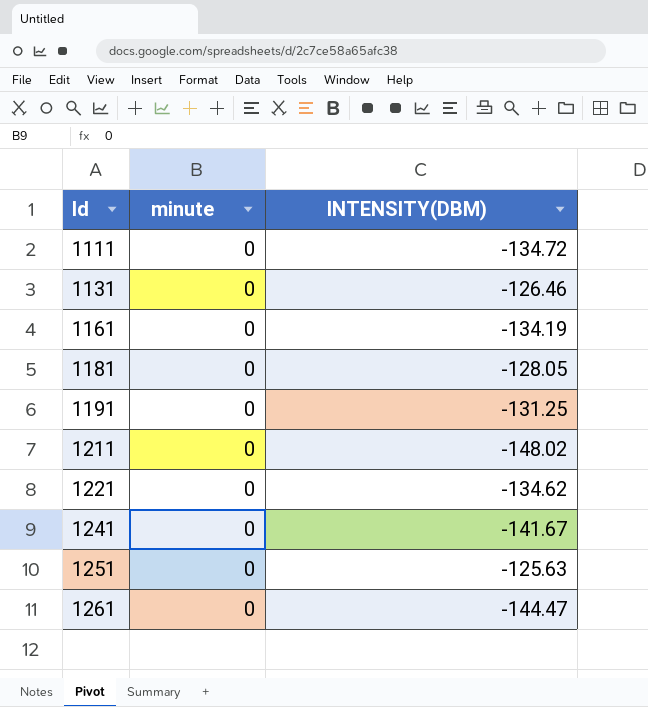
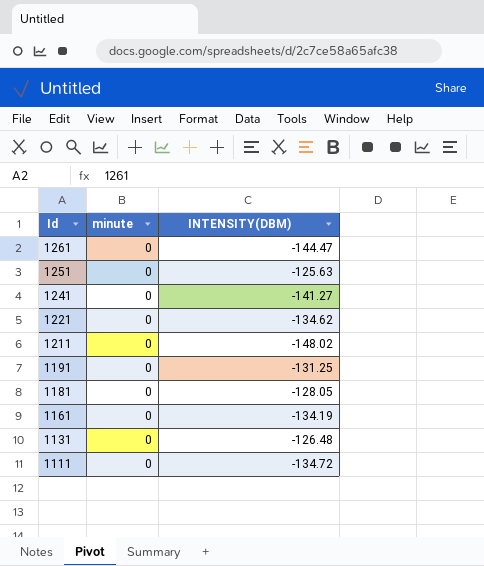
row order: Id ascending -> Id descending
1241 | INTENSITY(DBM): -141.67 -> -141.27
1131 | INTENSITY(DBM): -126.46 -> -126.48

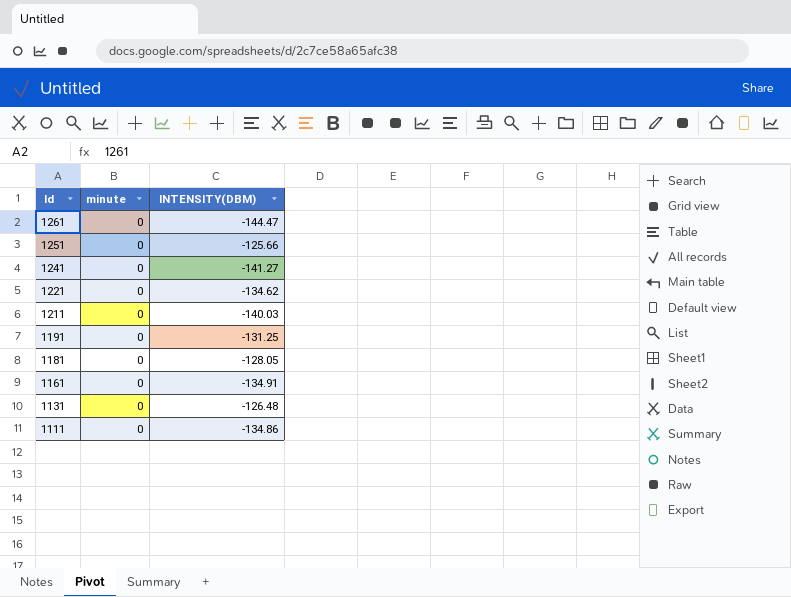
1251 | INTENSITY(DBM): -125.63 -> -125.66
1211 | INTENSITY(DBM): -148.02 -> -140.03
1161 | INTENSITY(DBM): -134.19 -> -134.91
1111 | INTENSITY(DBM): -134.72 -> -134.86

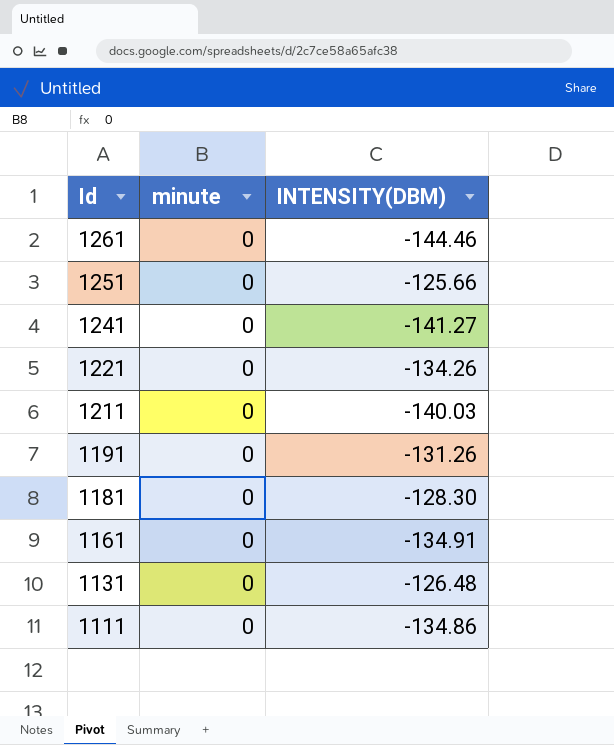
1261 | INTENSITY(DBM): -144.47 -> -144.46
1221 | INTENSITY(DBM): -134.62 -> -134.26
1191 | INTENSITY(DBM): -131.25 -> -131.26
1181 | INTENSITY(DBM): -128.05 -> -128.30

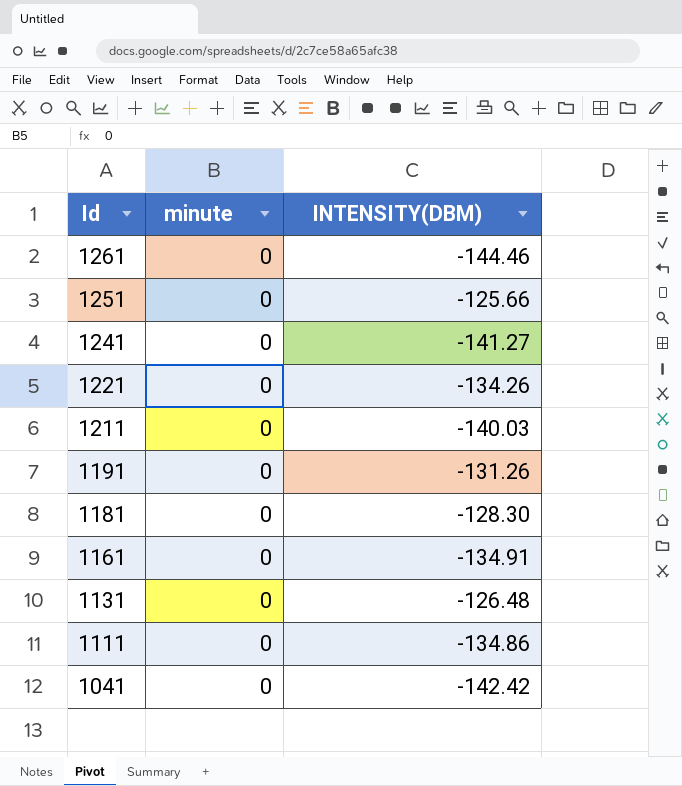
row 1041: none -> 0 | -142.42

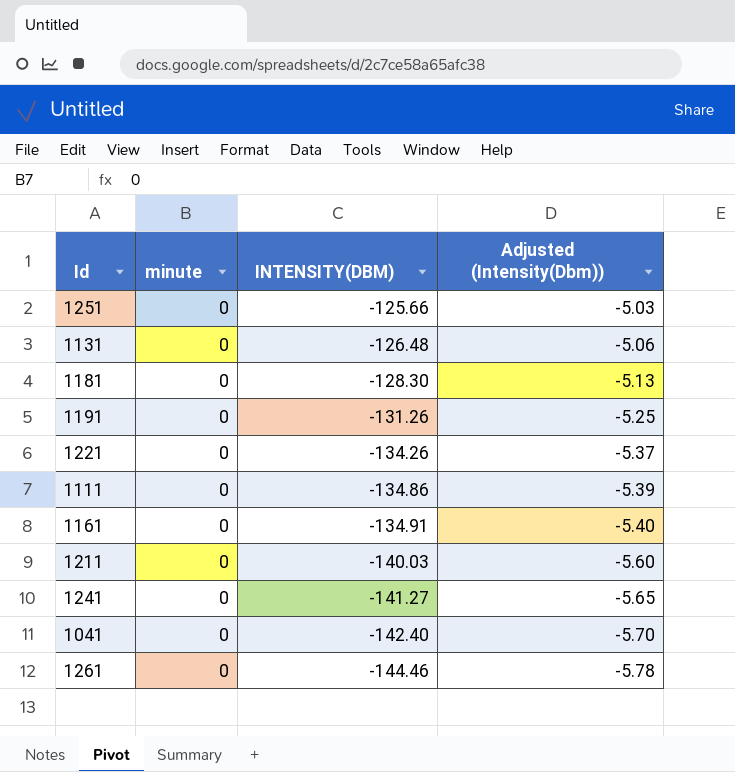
row order: Id descending -> INTENSITY(DBM) descending
column Adjusted (Intensity(Dbm)) | formula: none -> [INTENSITY(DBM)] * 0.04
1041 | INTENSITY(DBM): -142.42 -> -142.40

